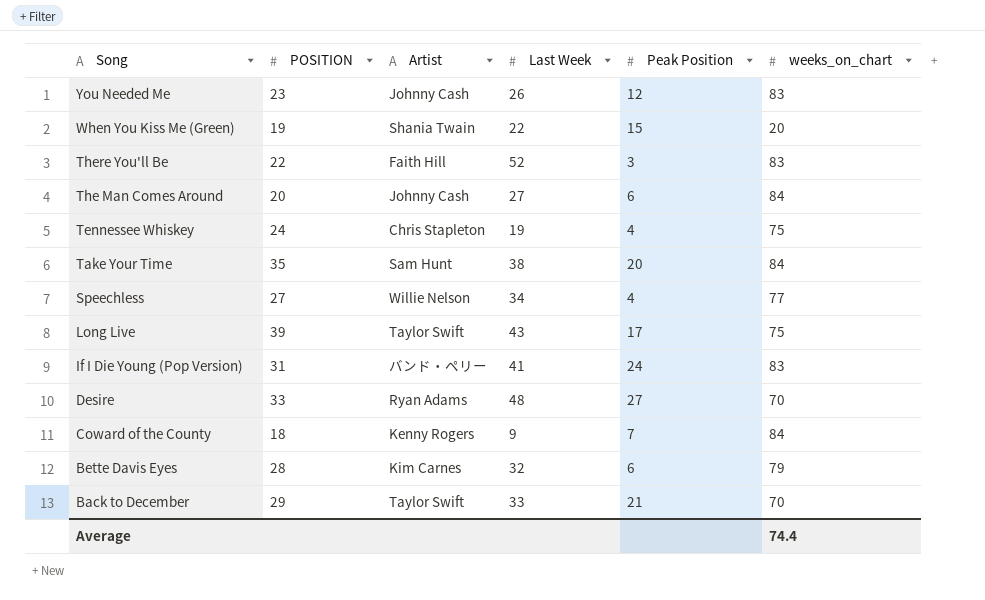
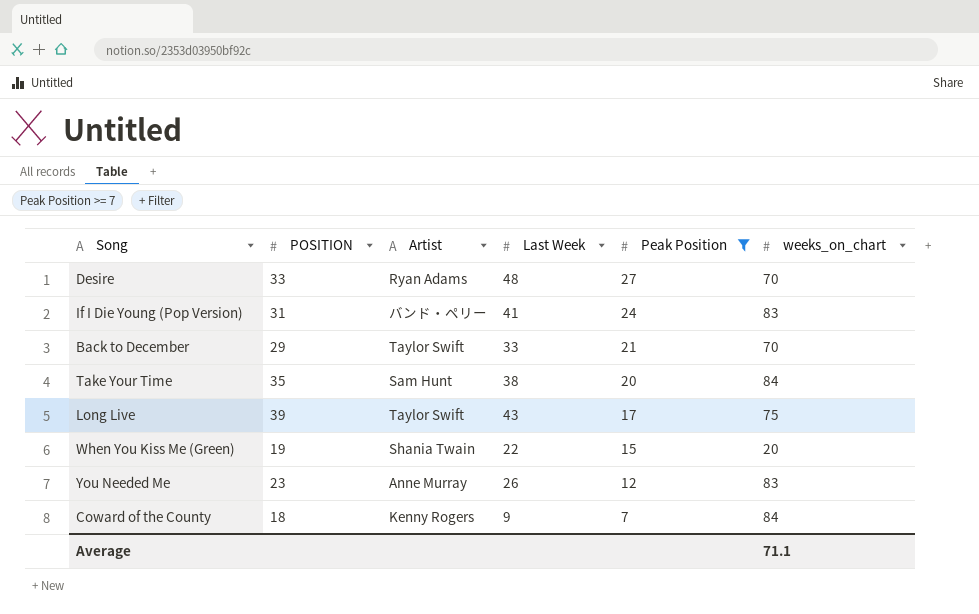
filter: none -> Peak Position >= 7
row order: Song descending -> Peak Position descending
You Needed Me | Artist: Johnny Cash -> Anne Murray
Average | weeks_on_chart: 74.4 -> 71.1

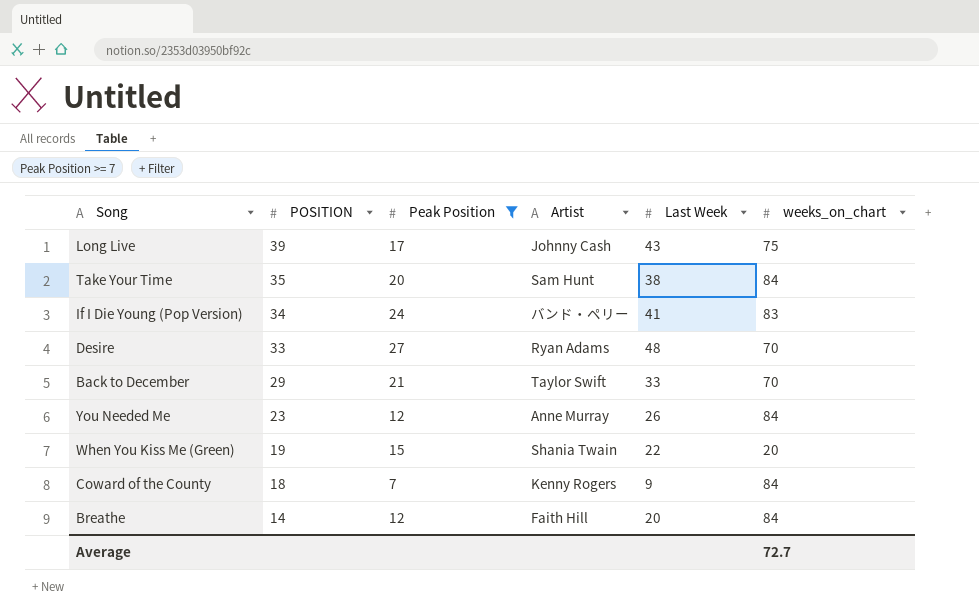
row order: Peak Position descending -> POSITION descending
column Peak Position | position: 5 -> 3
Long Live | Artist: Taylor Swift -> Johnny Cash
If I Die Young (Pop Version) | POSITION: 31 -> 34
You Needed Me | weeks_on_chart: 83 -> 84
row Breathe: none -> 14 | 12 | Faith Hill | 20 | 84
Average | weeks_on_chart: 71.1 -> 72.7

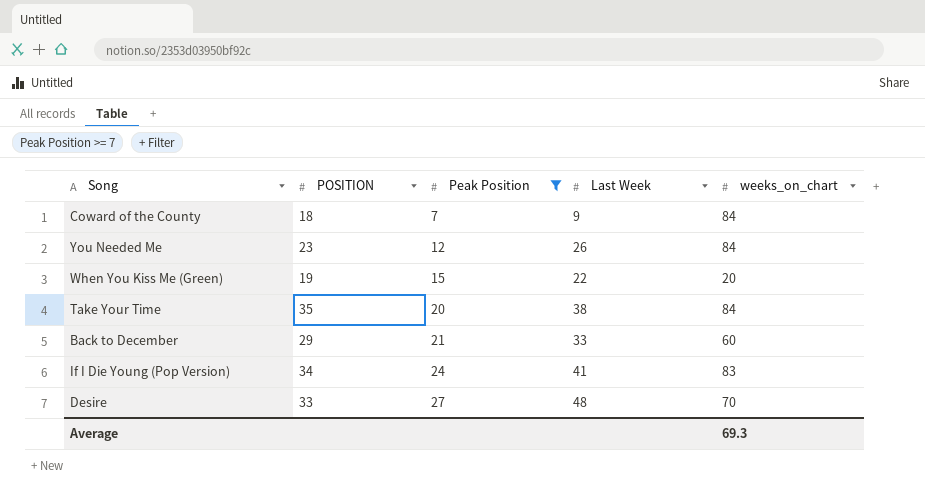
row order: POSITION descending -> Peak Position ascending
column Artist | position: 4 -> none
row Long Live: 39 | 17 | Johnny Cash | 43 | 75 -> none
row Breathe: 14 | 12 | Faith Hill | 20 | 84 -> none
Back to December | weeks_on_chart: 70 -> 60
Average | weeks_on_chart: 72.7 -> 69.3

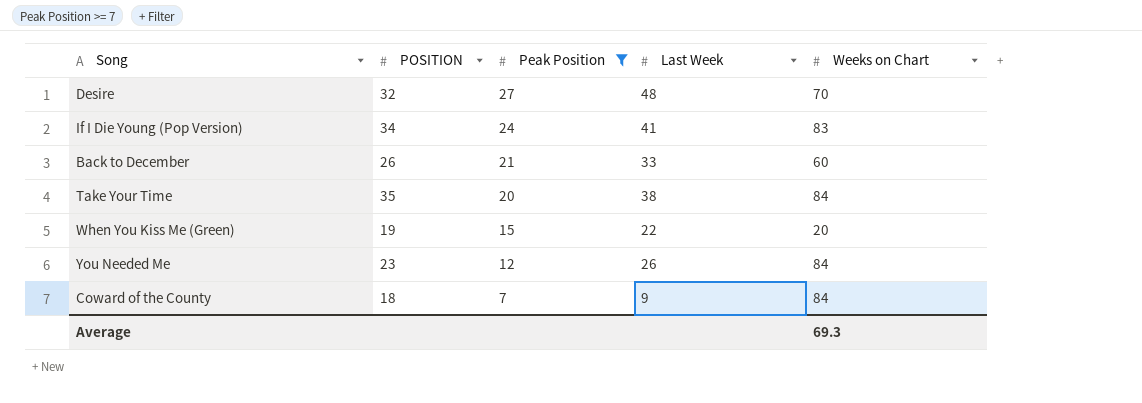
row order: Peak Position ascending -> Peak Position descending
column name: weeks_on_chart -> Weeks on Chart
Desire | POSITION: 33 -> 32
Back to December | POSITION: 29 -> 26

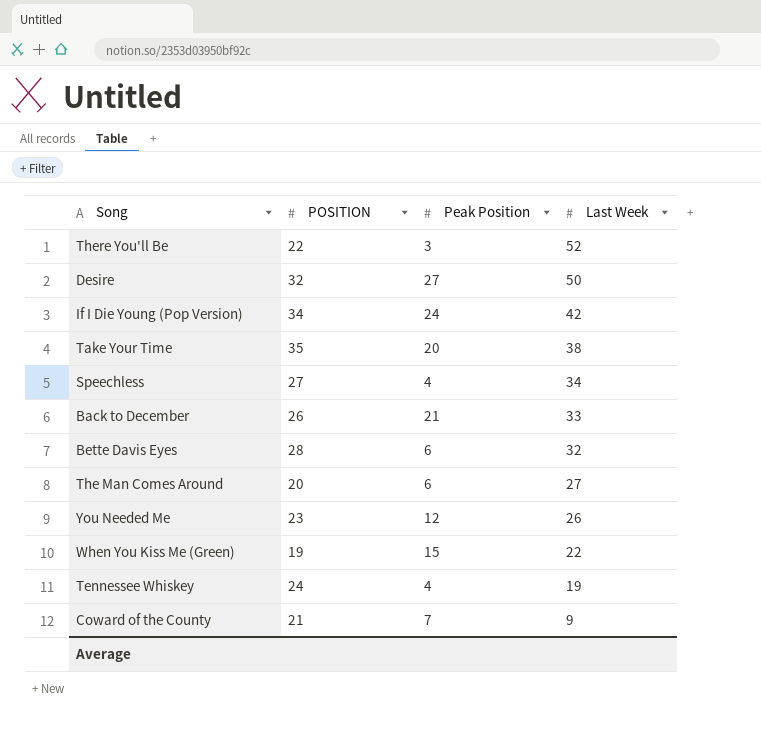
filter: Peak Position >= 7 -> none
row order: Peak Position descending -> Last Week descending
column Weeks on Chart | position: 5 -> none
Desire | Last Week: 48 -> 50
If I Die Young (Pop Version) | Last Week: 41 -> 42
Coward of the County | POSITION: 18 -> 21

